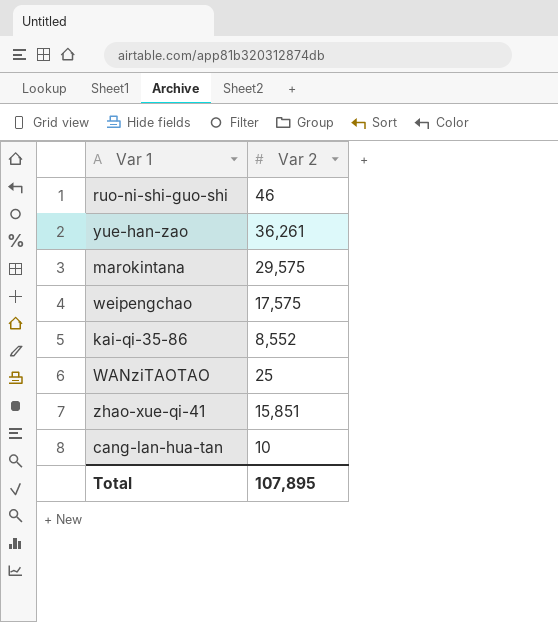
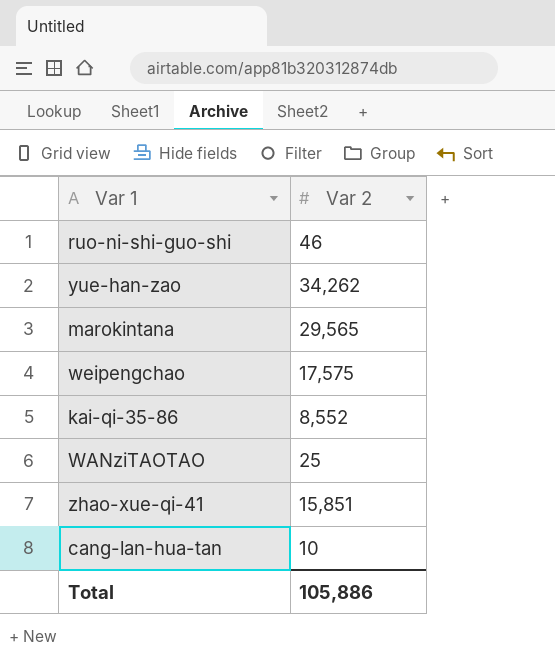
yue-han-zao | Var 2: 36,261 -> 34,262
marokintana | Var 2: 29,575 -> 29,565
Total | Var 2: 107,895 -> 105,886

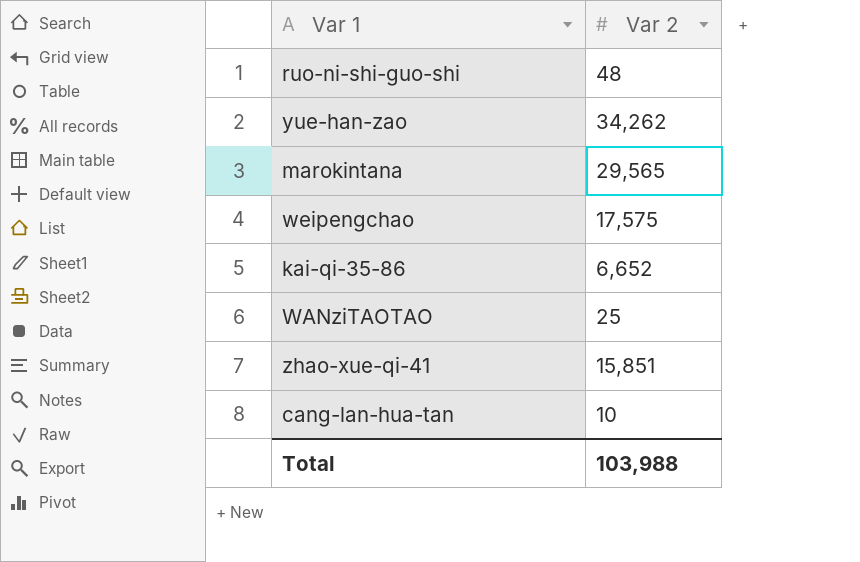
ruo-ni-shi-guo-shi | Var 2: 46 -> 48
kai-qi-35-86 | Var 2: 8,552 -> 6,652
Total | Var 2: 105,886 -> 103,988

